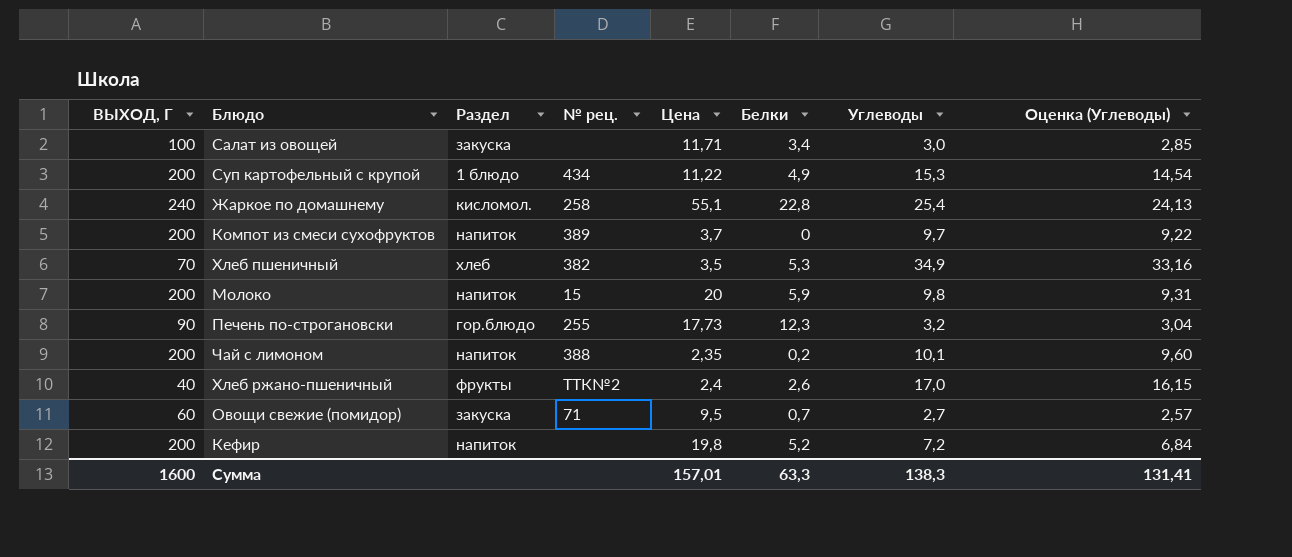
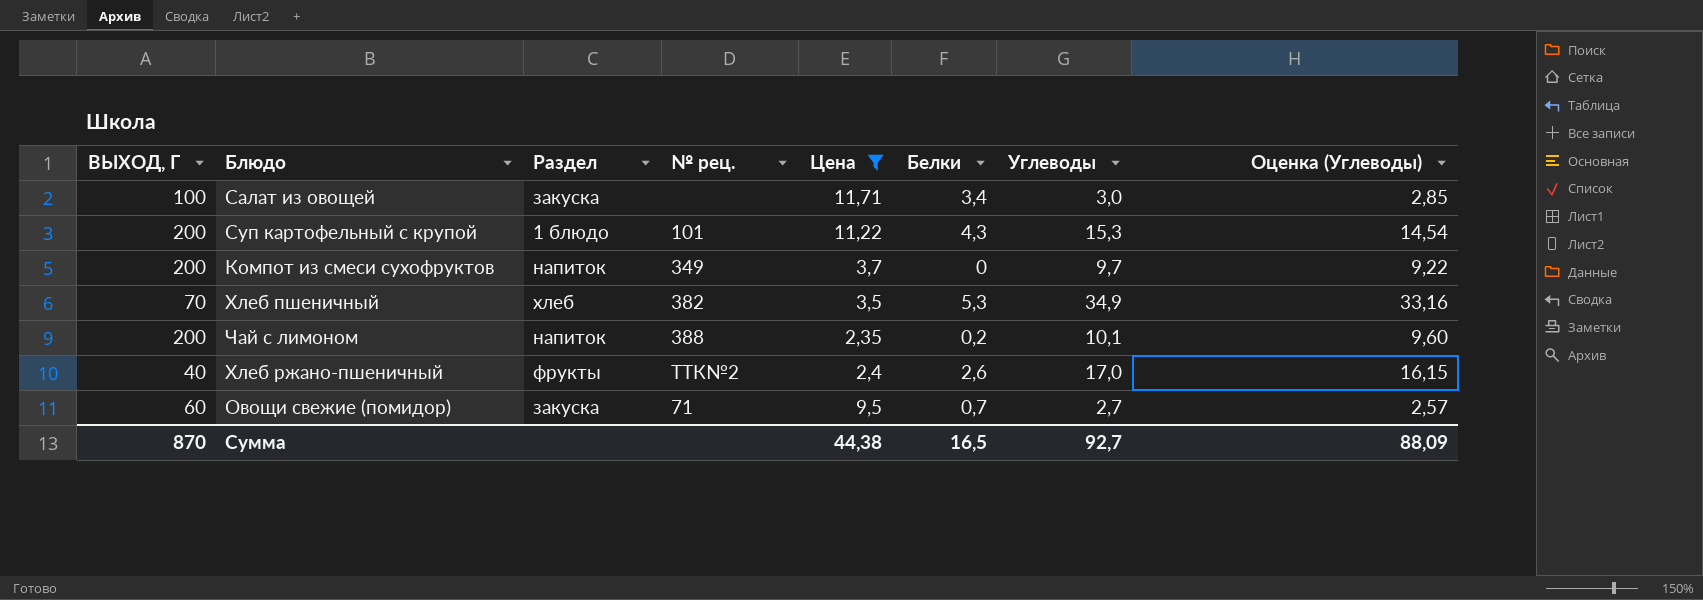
filter: none -> Цена <= 11,71
Суп картофельный с крупой | № рец.: 434 -> 101
Суп картофельный с крупой | Белки: 4,9 -> 4,3
Компот из смеси сухофруктов | № рец.: 389 -> 349
Сумма | ВЫХОД, Г: 1600 -> 870
Сумма | Цена: 157,01 -> 44,38
Сумма | Белки: 63,3 -> 16,5
Сумма | Углеводы: 138,3 -> 92,7
Сумма | Оценка (Углеводы): 131,41 -> 88,09

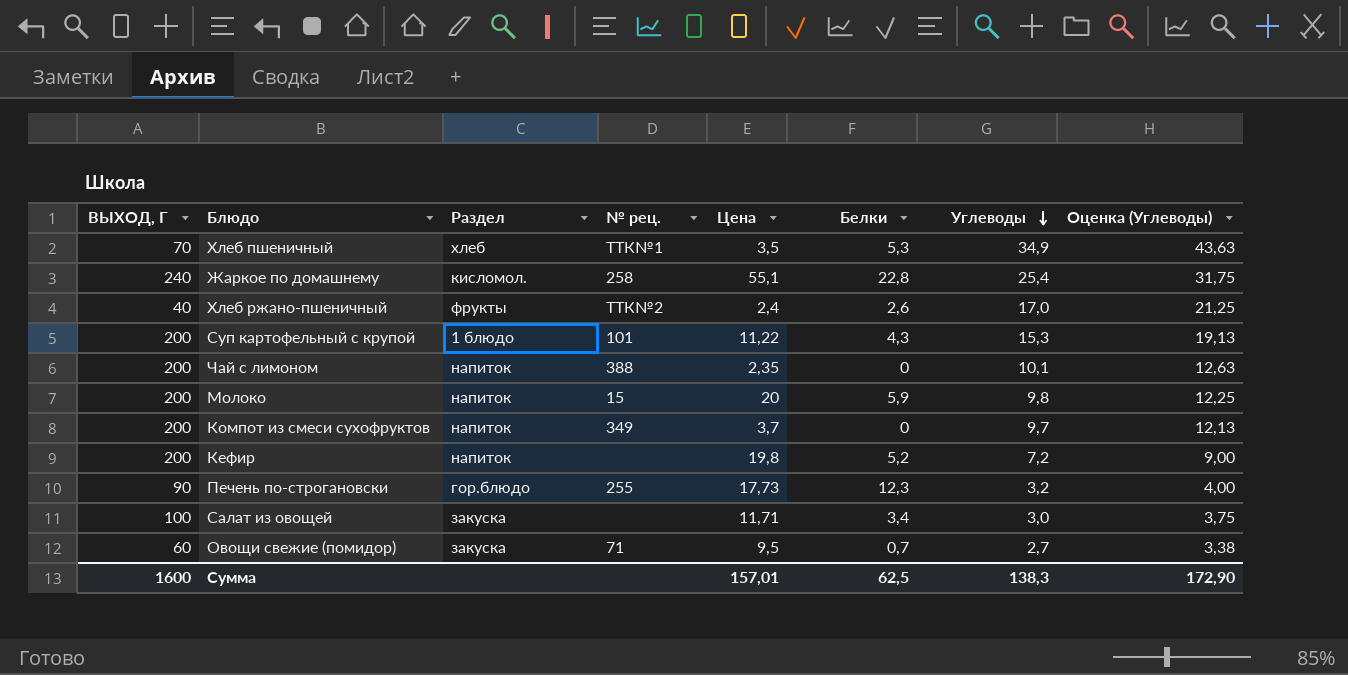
filter: Цена <= 11,71 -> none
row order: none -> Углеводы descending
column Оценка (Углеводы) | formula: [Углеводы] * 0,95 -> [Углеводы] * 1,25
Хлеб пшеничный | № рец.: 382 -> ТТК№1
Чай с лимоном | Белки: 0,2 -> 0
Сумма | ВЫХОД, Г: 870 -> 1600
Сумма | Цена: 44,38 -> 157,01
Сумма | Белки: 16,5 -> 62,5
Сумма | Углеводы: 92,7 -> 138,3
Сумма | Оценка (Углеводы): 88,09 -> 172,90

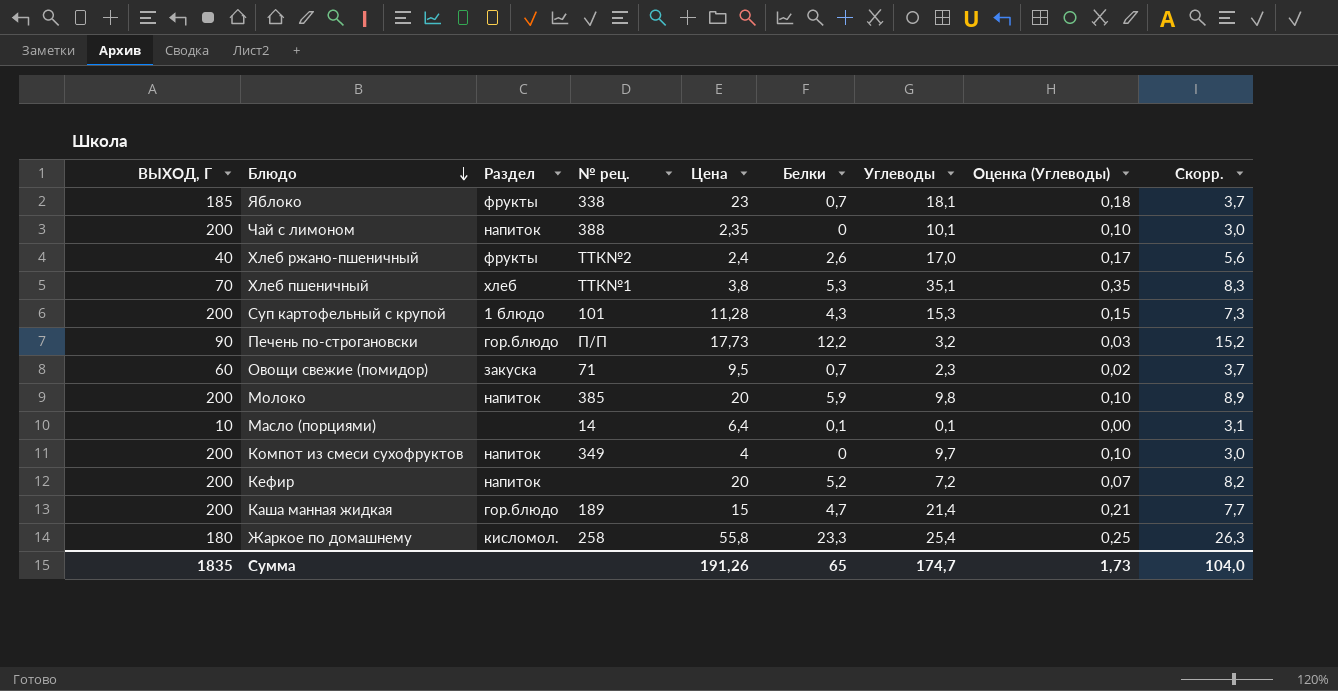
row order: Углеводы descending -> Блюдо descending
column Оценка (Углеводы) | formula: [Углеводы] * 1,25 -> [Углеводы] * 0,01
column Скорр. | formula: none -> [Белки] + 3
row Салат из овощей: 100 | закуска | none | 11,71 | 3,4 | 3,0 | 3,75 -> none
row Яблоко: none -> 185 | фрукты | 338 | 23 | 0,7 | 18,1 | 0,18 | 3,7
Хлеб пшеничный | Цена: 3,5 -> 3,8
Хлеб пшеничный | Углеводы: 34,9 -> 35,1
Суп картофельный с крупой | Цена: 11,22 -> 11,28
Печень по-строгановски | № рец.: 255 -> П/П
Печень по-строгановски | Белки: 12,3 -> 12,2
Овощи свежие (помидор) | Углеводы: 2,7 -> 2,3
Молоко | № рец.: 15 -> 385
row Масло (порциями): none -> 10 | none | 14 | 6,4 | 0,1 | 0,1 | 0,00 | 3,1
Компот из смеси сухофруктов | Цена: 3,7 -> 4
Кефир | Цена: 19,8 -> 20
row Каша манная жидкая: none -> 200 | гор.блюдо | 189 | 15 | 4,7 | 21,4 | 0,21 | 7,7
Жаркое по домашнему | ВЫХОД, Г: 240 -> 180
Жаркое по домашнему | Цена: 55,1 -> 55,8
Жаркое по домашнему | Белки: 22,8 -> 23,3
Сумма | ВЫХОД, Г: 1600 -> 1835
Сумма | Цена: 157,01 -> 191,26
Сумма | Белки: 62,5 -> 65
Сумма | Углеводы: 138,3 -> 174,7
Сумма | Оценка (Углеводы): 172,90 -> 1,73

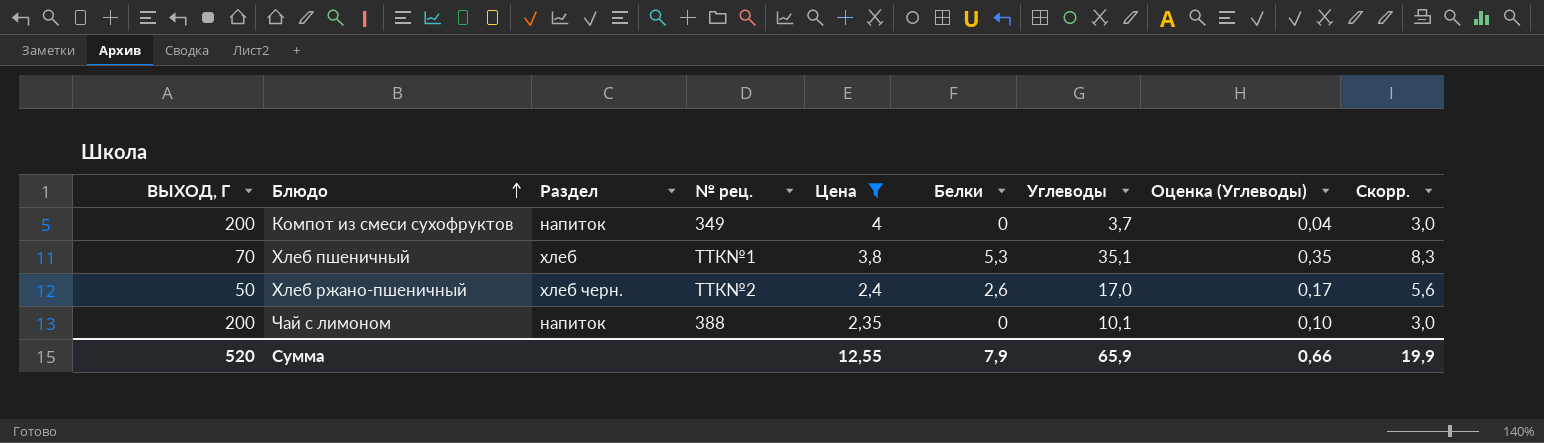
filter: none -> Цена <= 4
row order: Блюдо descending -> Блюдо ascending
Компот из смеси сухофруктов | Углеводы: 9,7 -> 3,7
Компот из смеси сухофруктов | Оценка (Углеводы): 0,10 -> 0,04
Хлеб ржано-пшеничный | ВЫХОД, Г: 40 -> 50
Хлеб ржано-пшеничный | Раздел: фрукты -> хлеб черн.
Сумма | ВЫХОД, Г: 1835 -> 520
Сумма | Цена: 191,26 -> 12,55
Сумма | Белки: 65 -> 7,9
Сумма | Углеводы: 174,7 -> 65,9
Сумма | Оценка (Углеводы): 1,73 -> 0,66
Сумма | Скорр.: 104,0 -> 19,9

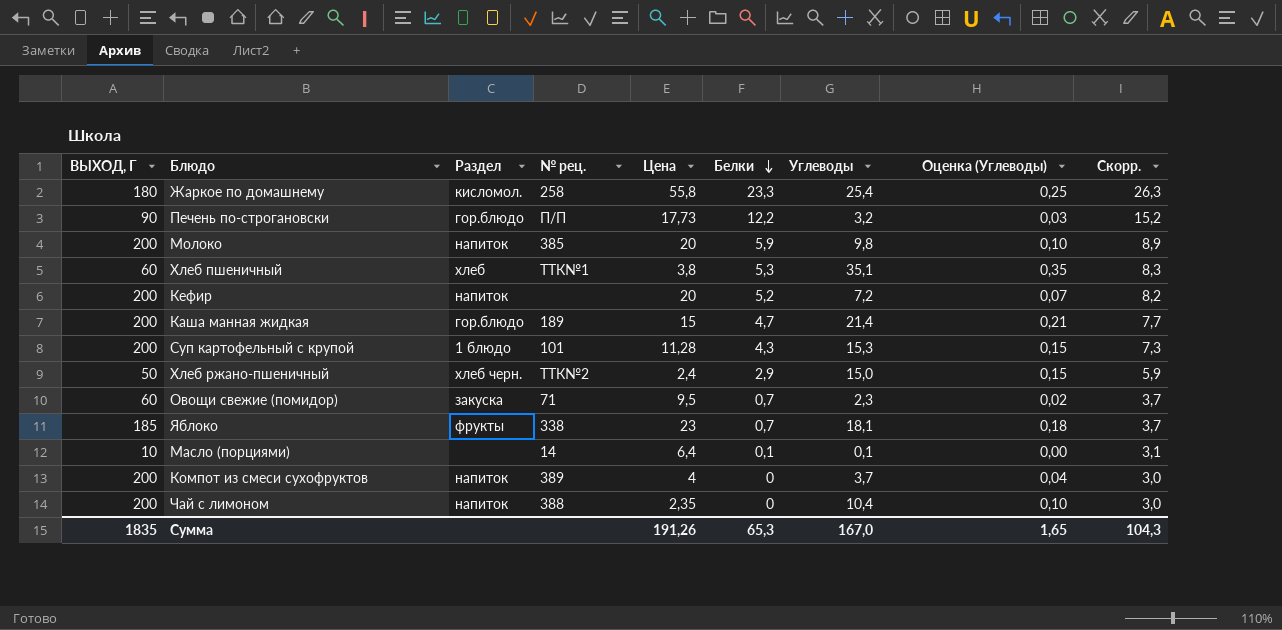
filter: Цена <= 4 -> none
row order: Блюдо ascending -> Белки descending
Хлеб пшеничный | ВЫХОД, Г: 70 -> 60
Хлеб ржано-пшеничный | Белки: 2,6 -> 2,9
Хлеб ржано-пшеничный | Углеводы: 17,0 -> 15,0
Хлеб ржано-пшеничный | Оценка (Углеводы): 0,17 -> 0,15
Хлеб ржано-пшеничный | Скорр.: 5,6 -> 5,9
Компот из смеси сухофруктов | № рец.: 349 -> 389
Чай с лимоном | Углеводы: 10,1 -> 10,4
Сумма | ВЫХОД, Г: 520 -> 1835
Сумма | Цена: 12,55 -> 191,26
Сумма | Белки: 7,9 -> 65,3
Сумма | Углеводы: 65,9 -> 167,0
Сумма | Оценка (Углеводы): 0,66 -> 1,65
Сумма | Скорр.: 19,9 -> 104,3

